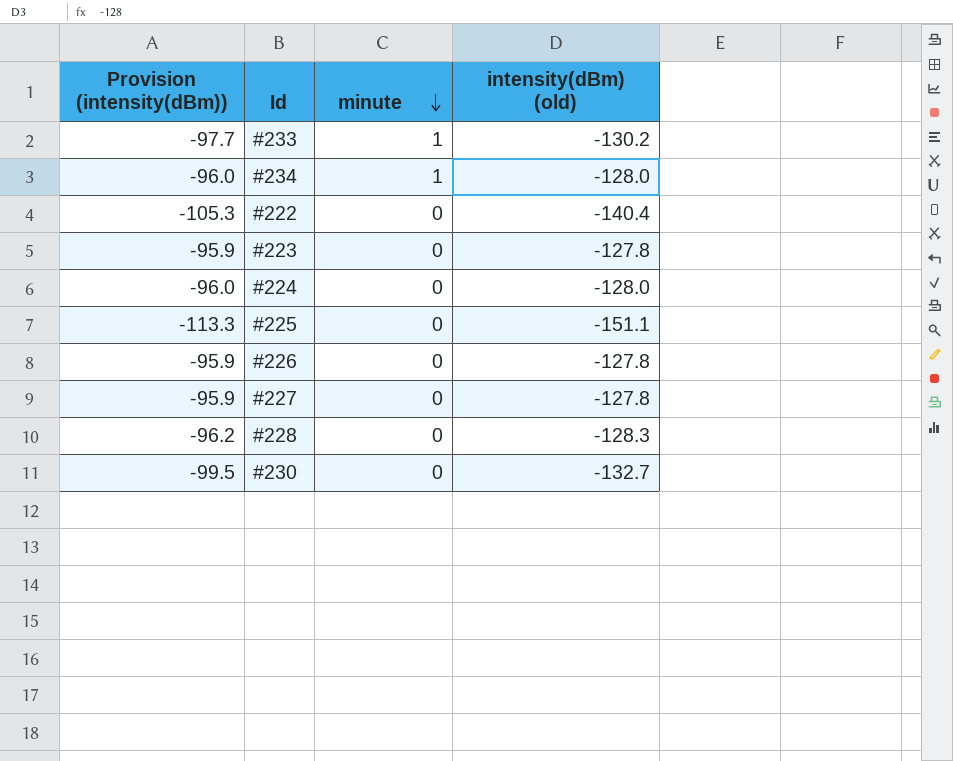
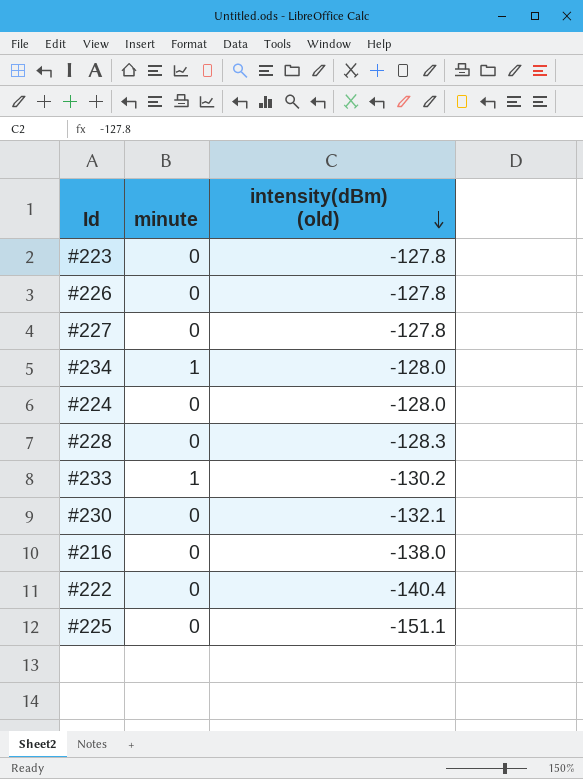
row order: minute descending -> intensity(dBm) (old) descending
column Provision (intensity(dBm)) | formula: [intensity(dBm) (old)] * 0.75 -> none
#230 | intensity(dBm) (old): -132.7 -> -132.1
row #216: none -> 0 | -138.0

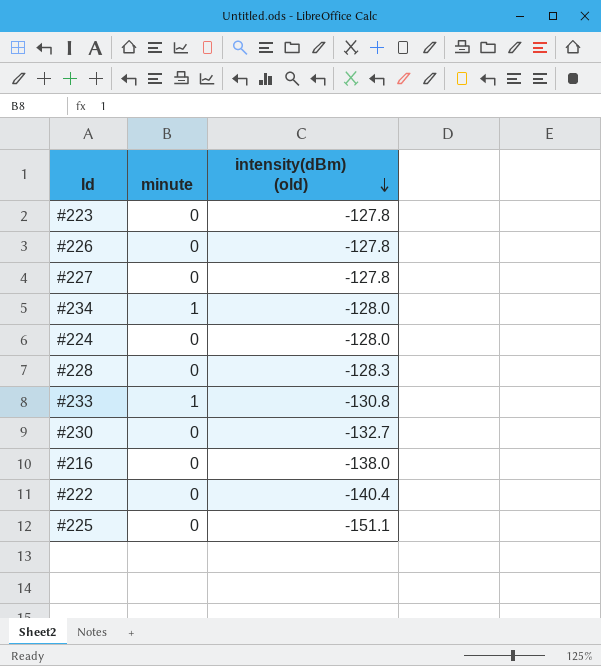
#233 | intensity(dBm) (old): -130.2 -> -130.8
#230 | intensity(dBm) (old): -132.1 -> -132.7

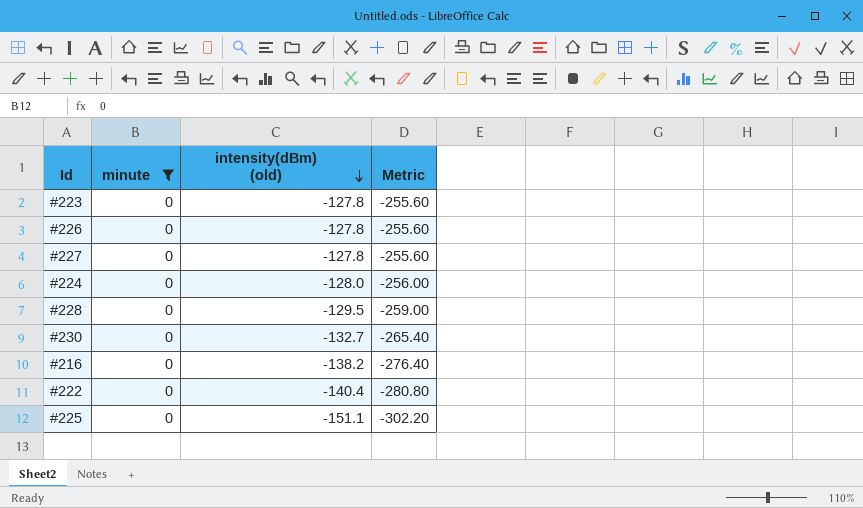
filter: none -> minute = 0
column Metric | formula: none -> [intensity(dBm) (old)] * 2
#228 | intensity(dBm) (old): -128.3 -> -129.5
#216 | intensity(dBm) (old): -138.0 -> -138.2

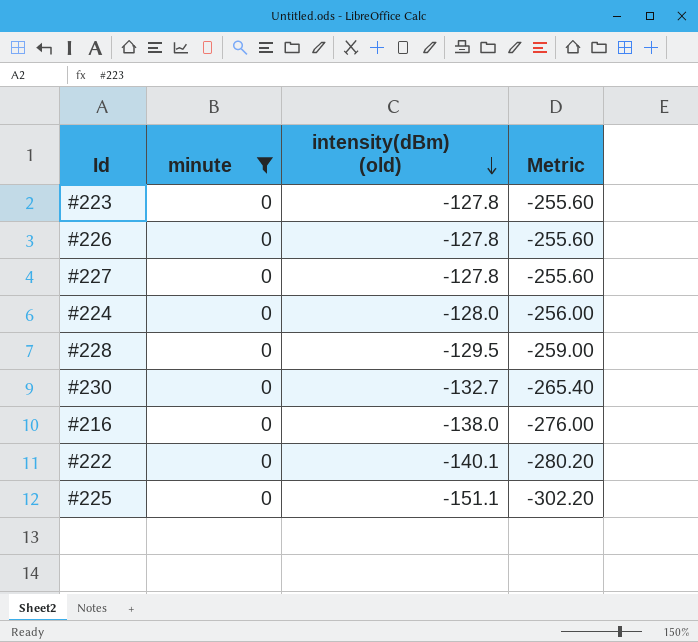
#216 | intensity(dBm) (old): -138.2 -> -138.0
#216 | Metric: -276.40 -> -276.00
#222 | intensity(dBm) (old): -140.4 -> -140.1
#222 | Metric: -280.80 -> -280.20

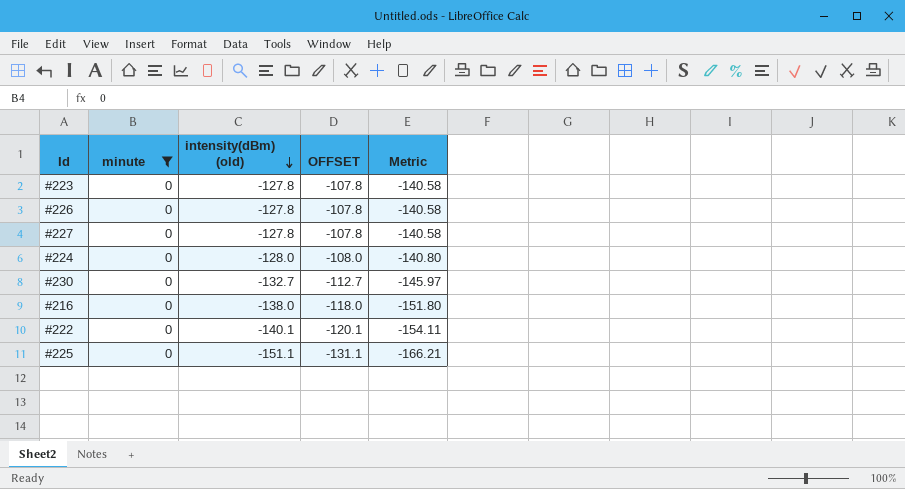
column OFFSET | formula: none -> [intensity(dBm) (old)] + 20
column Metric | formula: [intensity(dBm) (old)] * 2 -> [intensity(dBm) (old)] * 1.1
row #228: 0 | -129.5 | -259.00 -> none

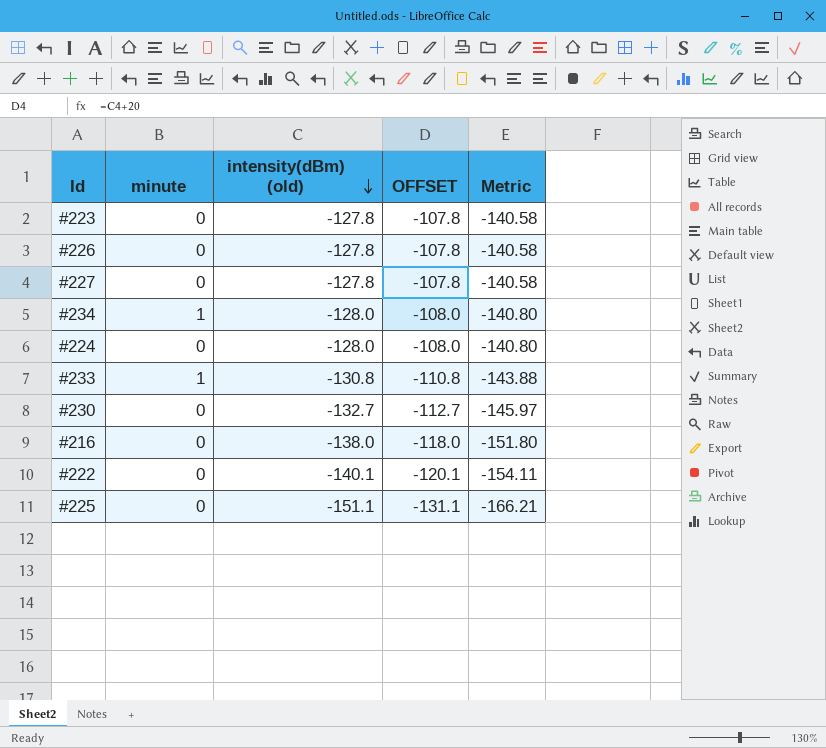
filter: minute = 0 -> none

